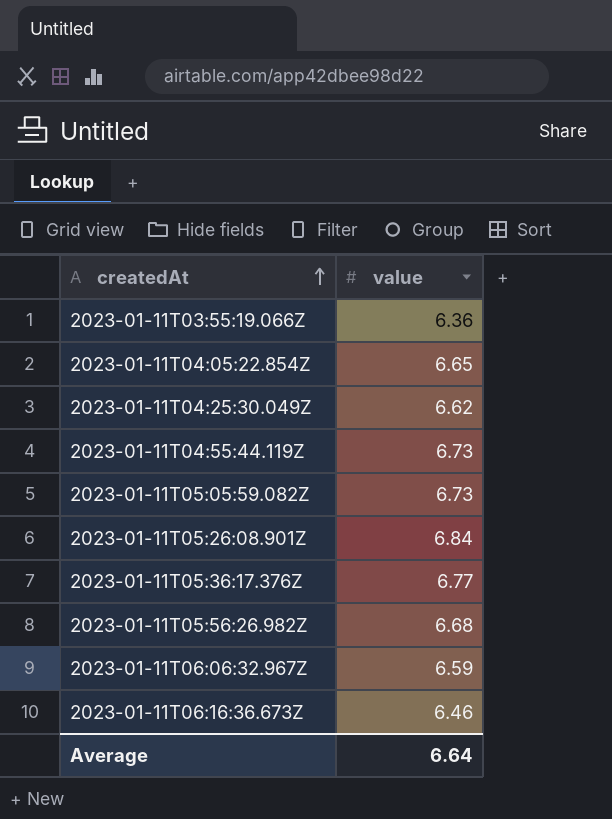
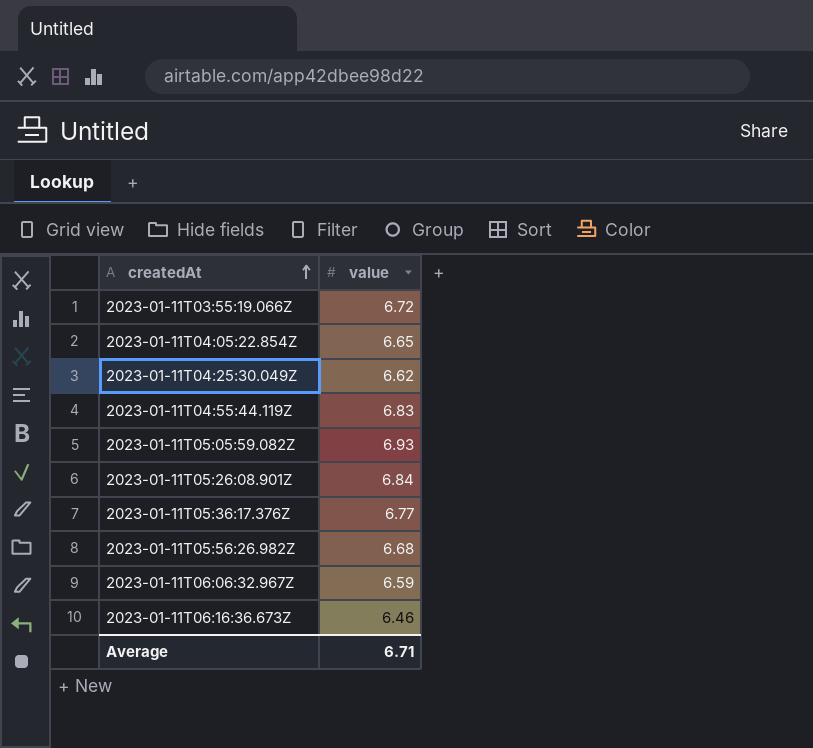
2023-01-11T03:55:19.066Z | value: 6.36 -> 6.72
2023-01-11T04:55:44.119Z | value: 6.73 -> 6.83
2023-01-11T05:05:59.082Z | value: 6.73 -> 6.93
Average | value: 6.64 -> 6.71

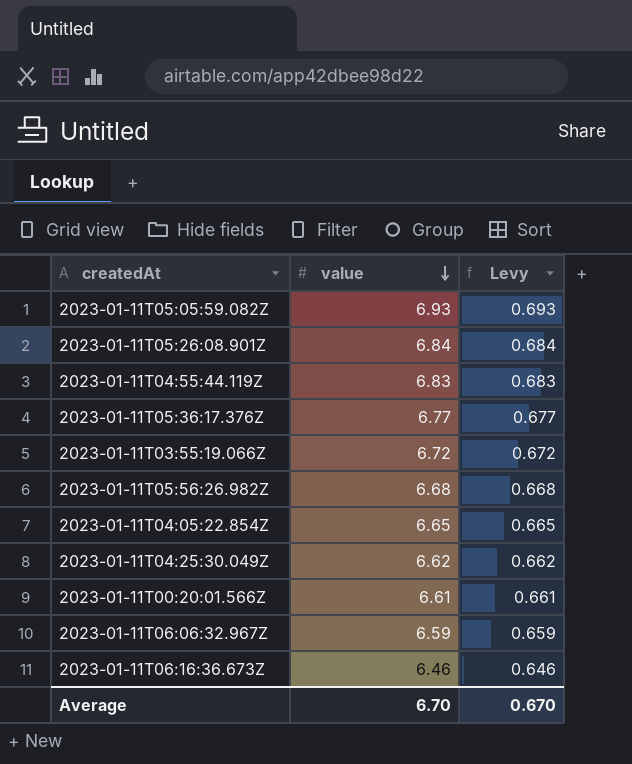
row order: createdAt ascending -> value descending
column Levy | formula: none -> [value] * 0.1
row 2023-01-11T00:20:01.566Z: none -> 6.61 | 0.661
Average | value: 6.71 -> 6.70

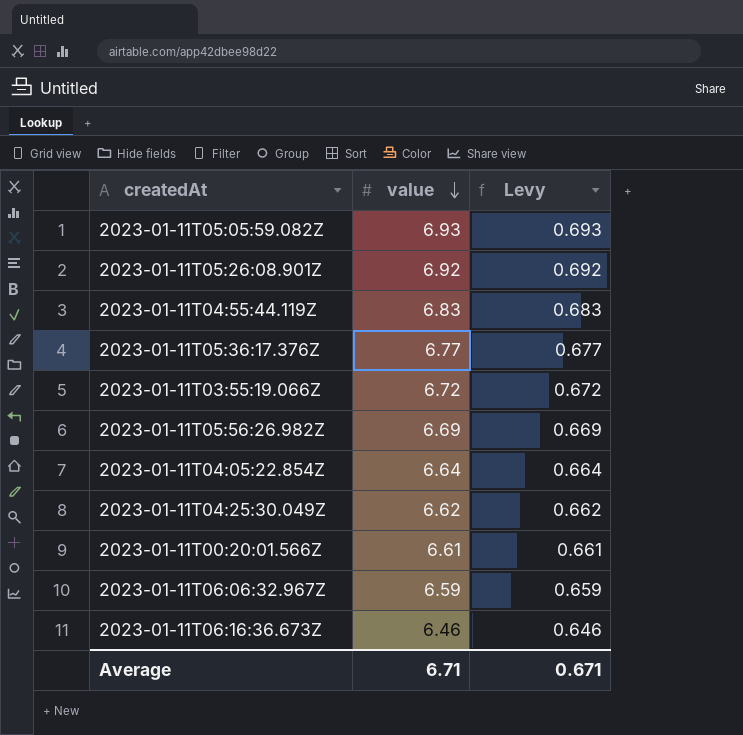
2023-01-11T05:26:08.901Z | value: 6.84 -> 6.92
2023-01-11T05:26:08.901Z | Levy: 0.684 -> 0.692
2023-01-11T05:56:26.982Z | value: 6.68 -> 6.69
2023-01-11T05:56:26.982Z | Levy: 0.668 -> 0.669
2023-01-11T04:05:22.854Z | value: 6.65 -> 6.64
2023-01-11T04:05:22.854Z | Levy: 0.665 -> 0.664
Average | value: 6.70 -> 6.71
Average | Levy: 0.670 -> 0.671

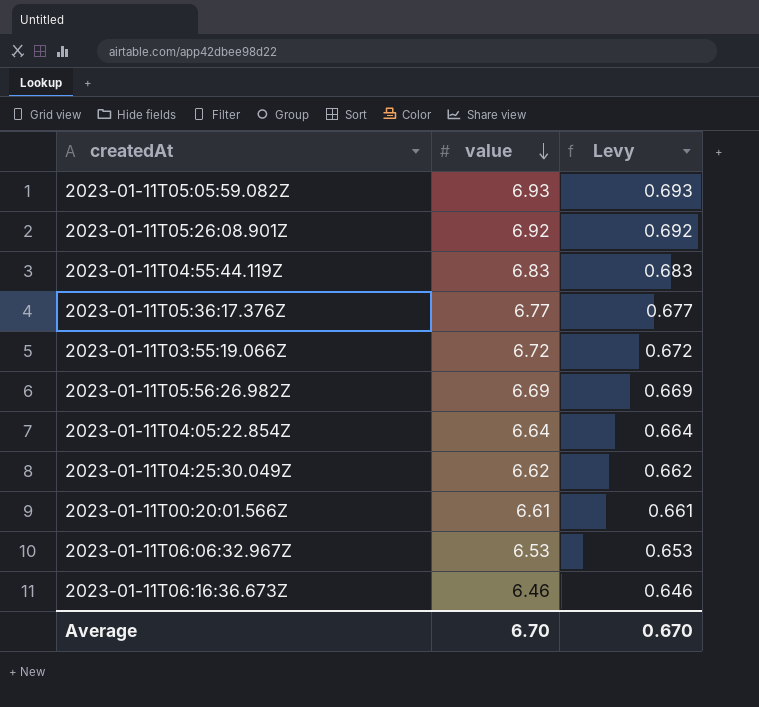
2023-01-11T06:06:32.967Z | value: 6.59 -> 6.53
2023-01-11T06:06:32.967Z | Levy: 0.659 -> 0.653
Average | value: 6.71 -> 6.70
Average | Levy: 0.671 -> 0.670

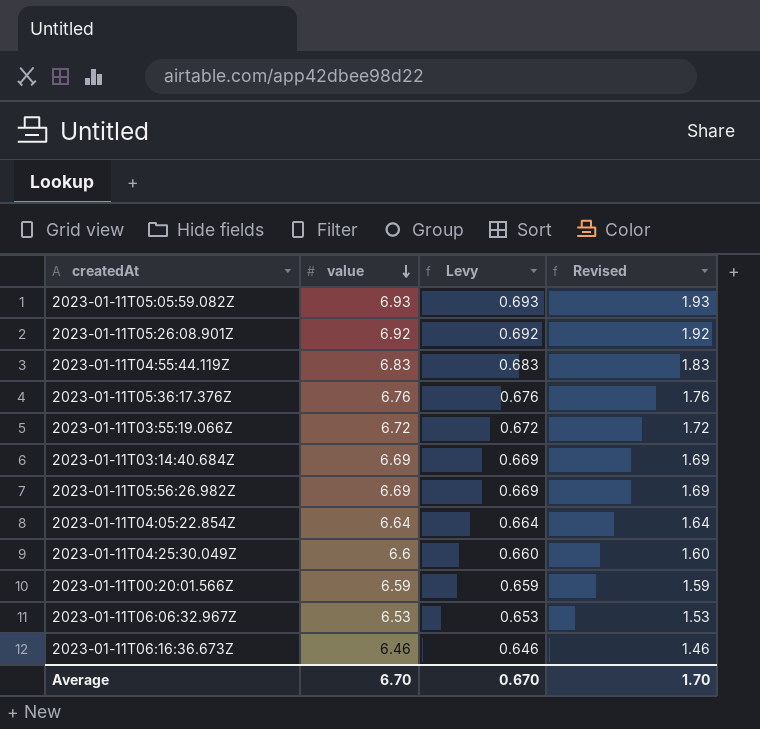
column Revised | formula: none -> [value] - 5
2023-01-11T05:36:17.376Z | value: 6.77 -> 6.76
2023-01-11T05:36:17.376Z | Levy: 0.677 -> 0.676
row 2023-01-11T03:14:40.684Z: none -> 6.69 | 0.669 | 1.69
2023-01-11T04:25:30.049Z | value: 6.62 -> 6.6
2023-01-11T04:25:30.049Z | Levy: 0.662 -> 0.660
2023-01-11T00:20:01.566Z | value: 6.61 -> 6.59
2023-01-11T00:20:01.566Z | Levy: 0.661 -> 0.659

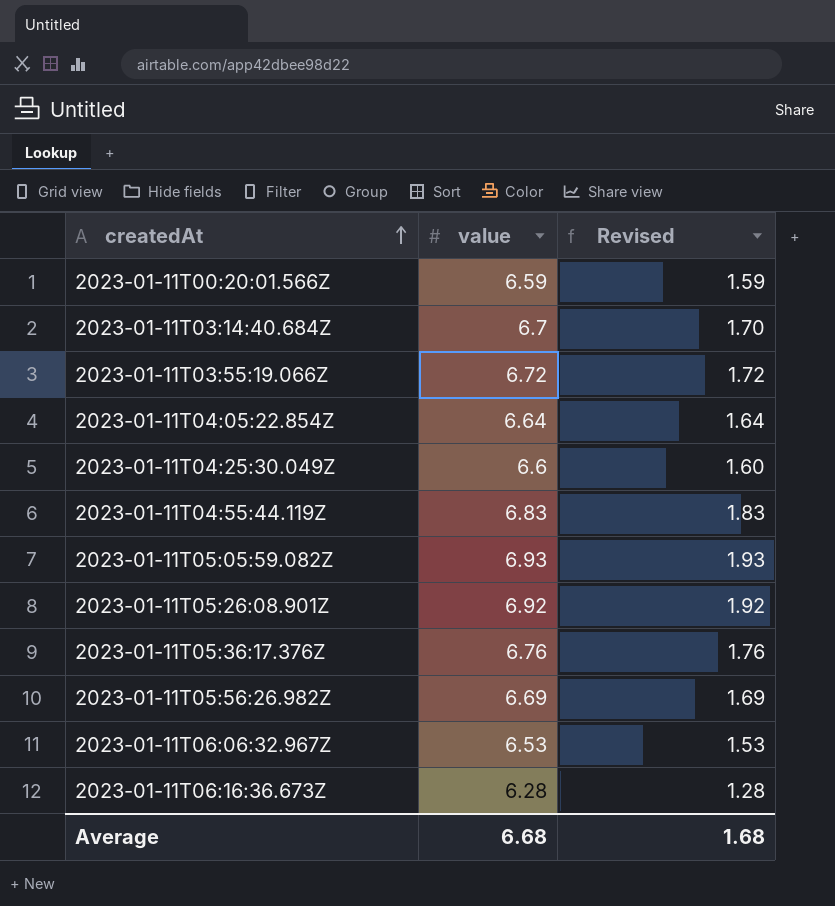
row order: value descending -> createdAt ascending
column Levy | formula: [value] * 0.1 -> none
2023-01-11T03:14:40.684Z | value: 6.69 -> 6.7
2023-01-11T03:14:40.684Z | Revised: 1.69 -> 1.70
2023-01-11T06:16:36.673Z | value: 6.46 -> 6.28
2023-01-11T06:16:36.673Z | Revised: 1.46 -> 1.28
Average | value: 6.70 -> 6.68
Average | Revised: 1.70 -> 1.68

